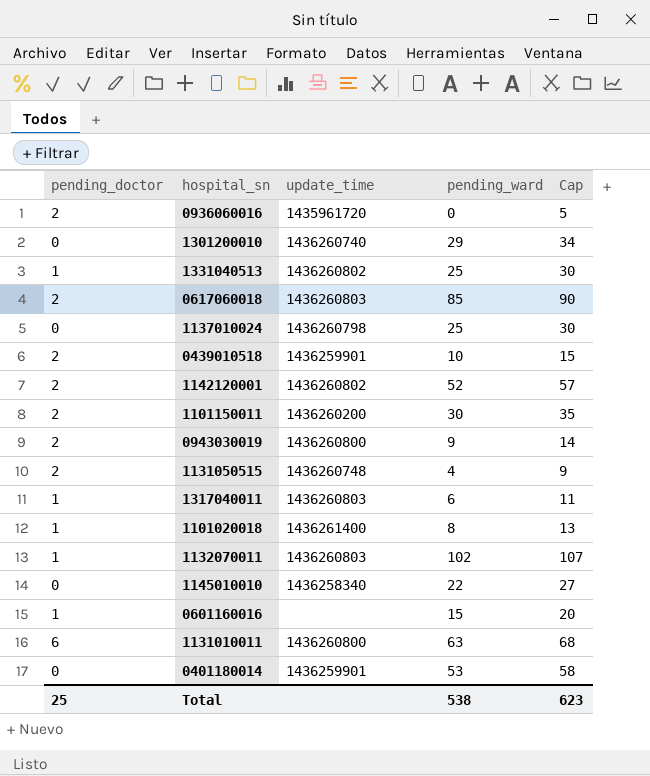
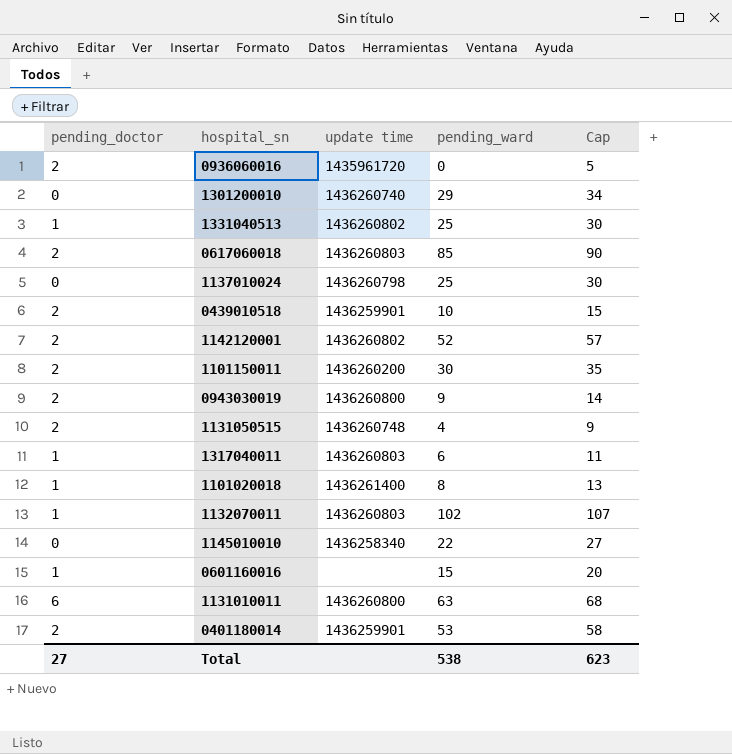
column name: update_time -> update time
0401180014 | pending_doctor: 0 -> 2
Total | pending_doctor: 25 -> 27

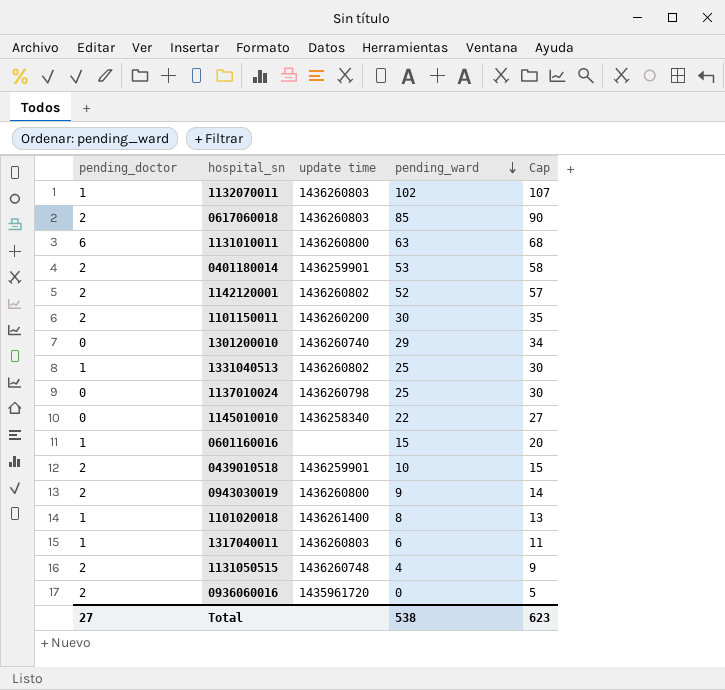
row order: none -> pending_ward descending

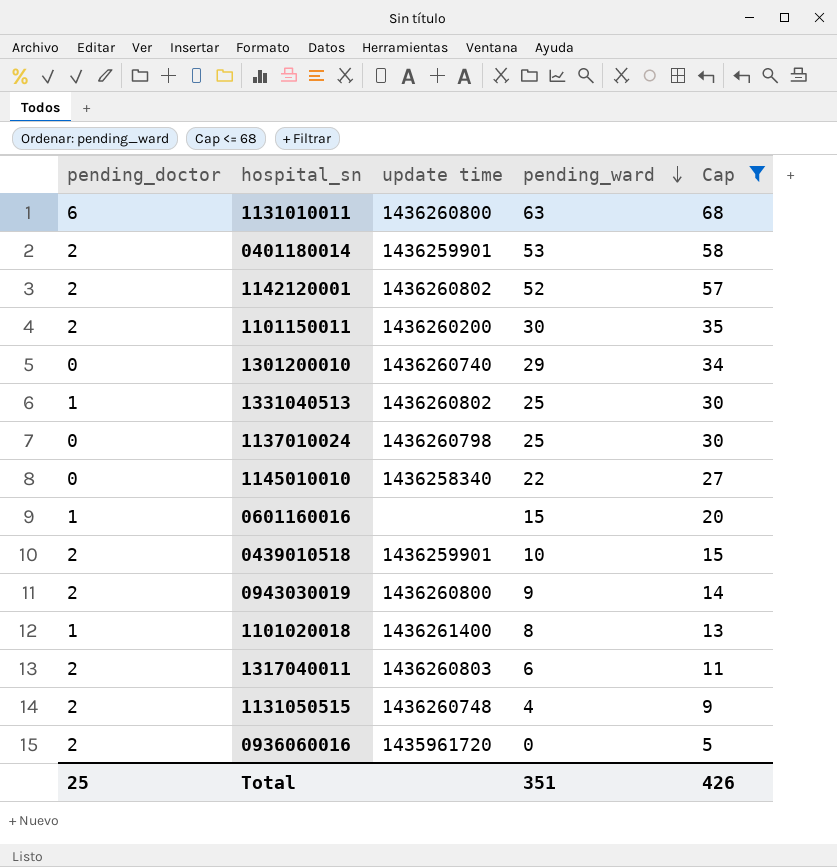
filter: none -> Cap <= 68
1317040011 | pending_doctor: 1 -> 2
Total | pending_doctor: 27 -> 25
Total | pending_ward: 538 -> 351
Total | Cap: 623 -> 426

